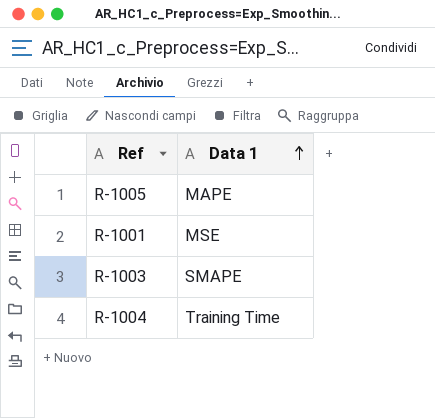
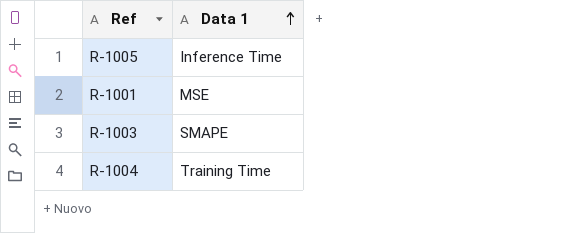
R-1005 | Data 1: MAPE -> Inference Time

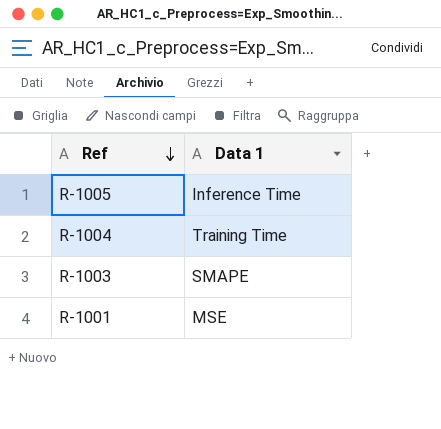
row order: Data 1 ascending -> Ref descending

